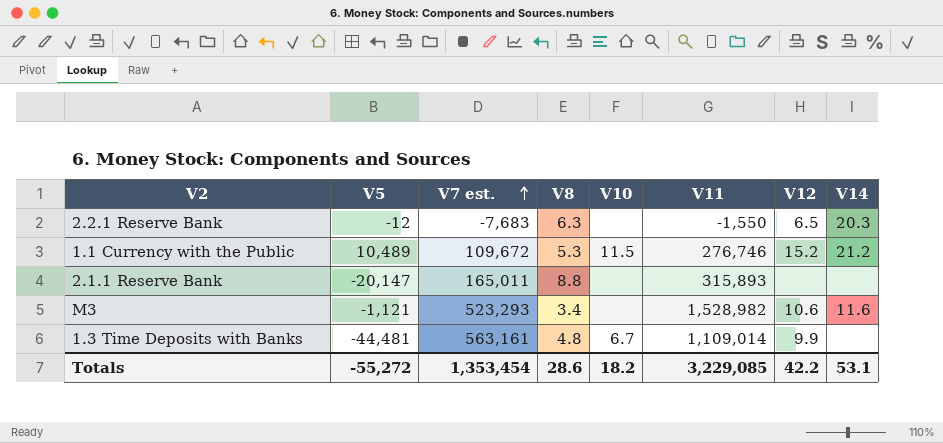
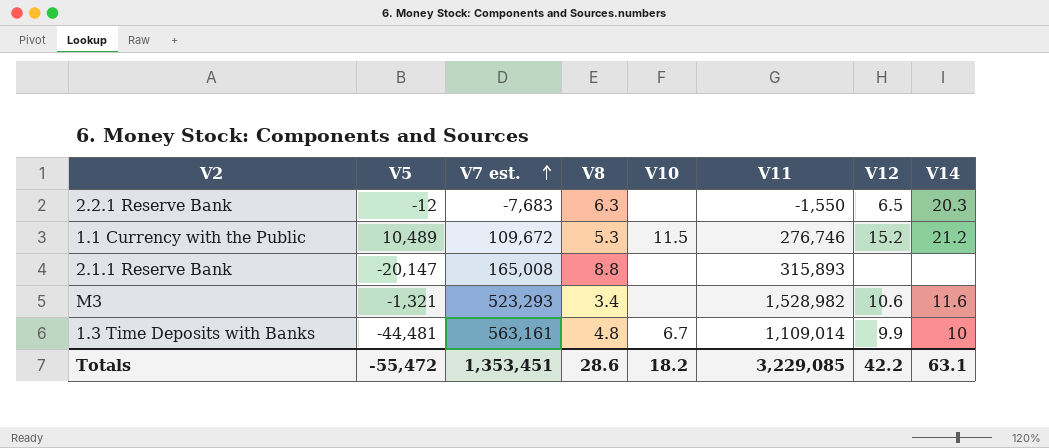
2.1.1 Reserve Bank | V7 est.: 165,011 -> 165,008
M3 | V5: -1,121 -> -1,321
1.3 Time Deposits with Banks | V14: none -> 10
Totals | V5: -55,272 -> -55,472
Totals | V7 est.: 1,353,454 -> 1,353,451
Totals | V14: 53.1 -> 63.1

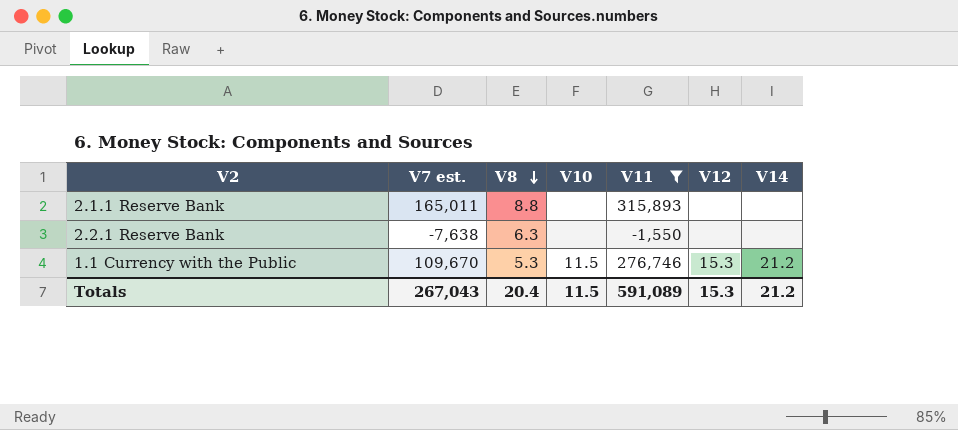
filter: none -> V11 <= 315,893
row order: V7 est. ascending -> V8 descending
column V5 | position: 2 -> none
2.1.1 Reserve Bank | V7 est.: 165,008 -> 165,011
2.2.1 Reserve Bank | V7 est.: -7,683 -> -7,638
2.2.1 Reserve Bank | V12: 6.5 -> none
2.2.1 Reserve Bank | V14: 20.3 -> none
1.1 Currency with the Public | V7 est.: 109,672 -> 109,670
1.1 Currency with the Public | V12: 15.2 -> 15.3
Totals | V7 est.: 1,353,451 -> 267,043
Totals | V8: 28.6 -> 20.4
Totals | V10: 18.2 -> 11.5
Totals | V11: 3,229,085 -> 591,089
Totals | V12: 42.2 -> 15.3
Totals | V14: 63.1 -> 21.2

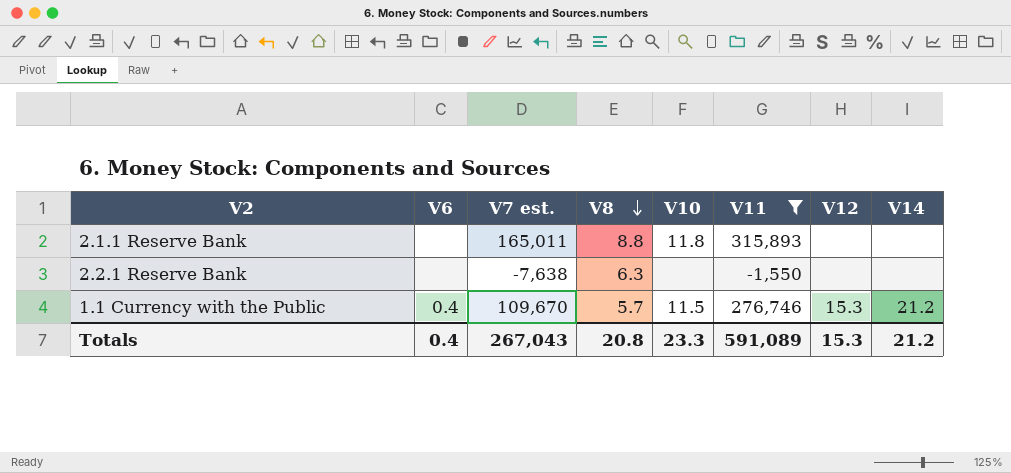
column V6 | position: none -> 2
2.1.1 Reserve Bank | V10: none -> 11.8
1.1 Currency with the Public | V8: 5.3 -> 5.7
Totals | V8: 20.4 -> 20.8
Totals | V10: 11.5 -> 23.3

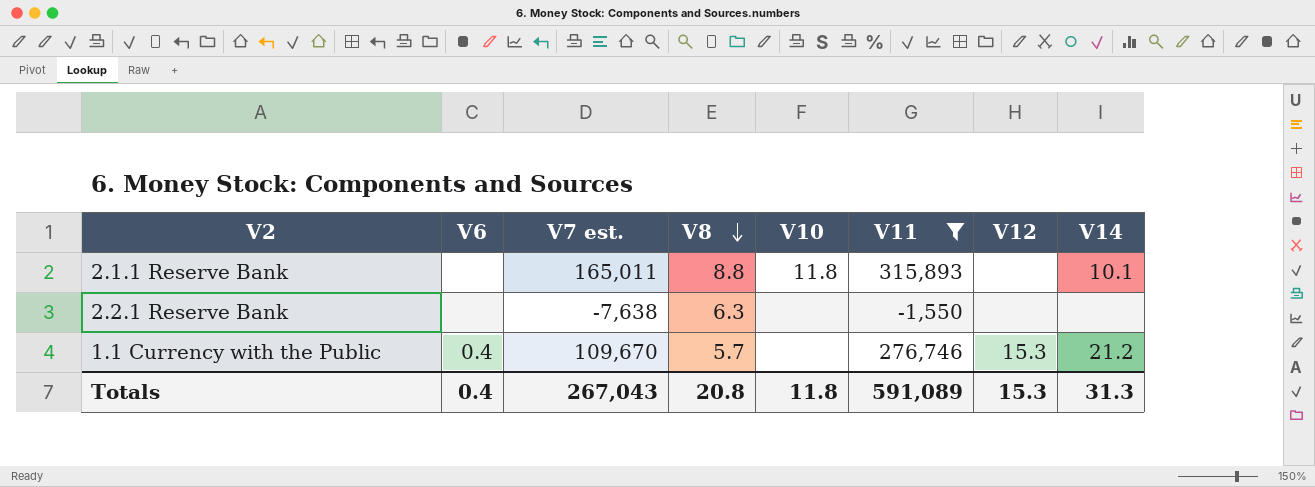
2.1.1 Reserve Bank | V14: none -> 10.1
1.1 Currency with the Public | V10: 11.5 -> none
Totals | V10: 23.3 -> 11.8
Totals | V14: 21.2 -> 31.3

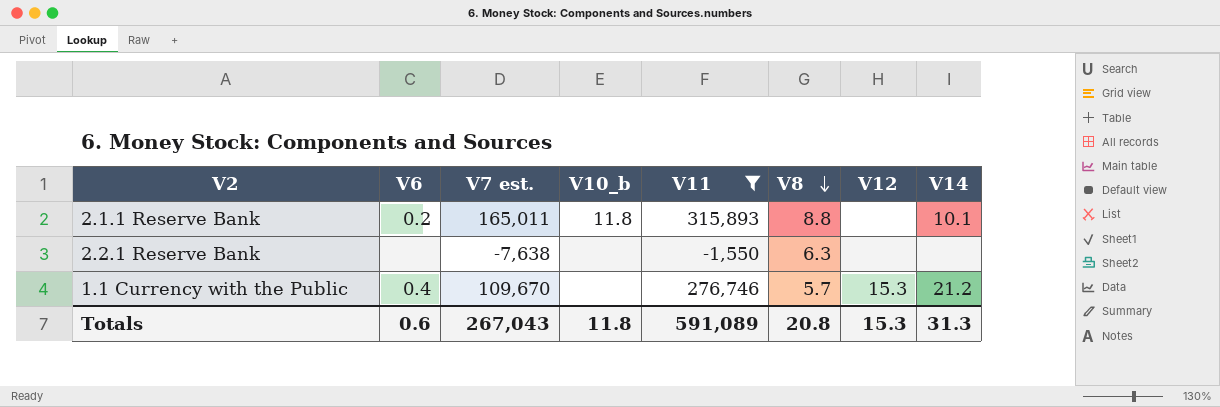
column name: V10 -> V10_b
column V8 | position: 4 -> 6
2.1.1 Reserve Bank | V6: none -> 0.2
Totals | V6: 0.4 -> 0.6

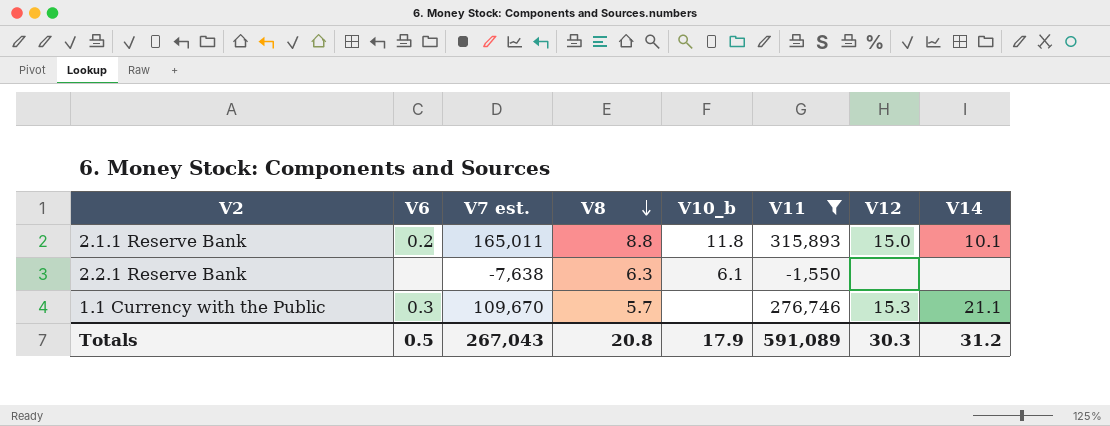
column V8 | position: 6 -> 4
2.1.1 Reserve Bank | V12: none -> 15.0
2.2.1 Reserve Bank | V10_b: none -> 6.1
1.1 Currency with the Public | V6: 0.4 -> 0.3
1.1 Currency with the Public | V14: 21.2 -> 21.1
Totals | V6: 0.6 -> 0.5
Totals | V10_b: 11.8 -> 17.9
Totals | V12: 15.3 -> 30.3
Totals | V14: 31.3 -> 31.2

